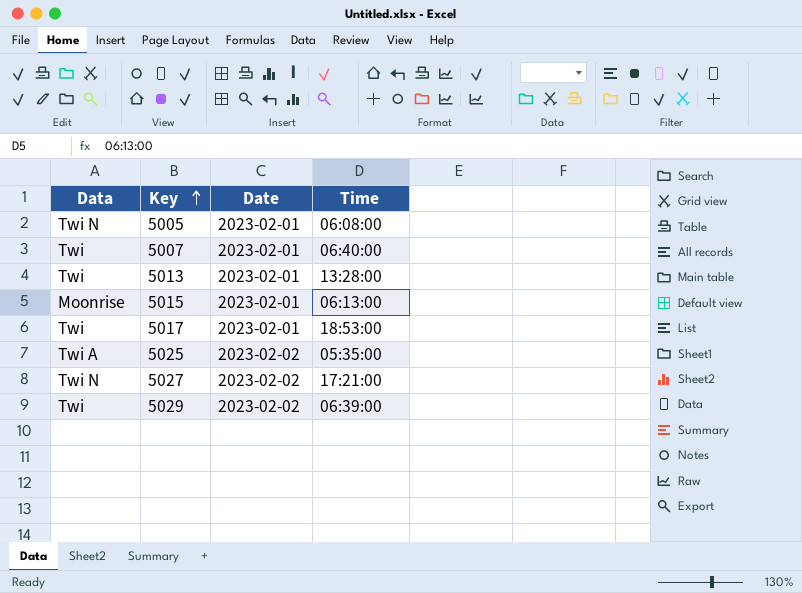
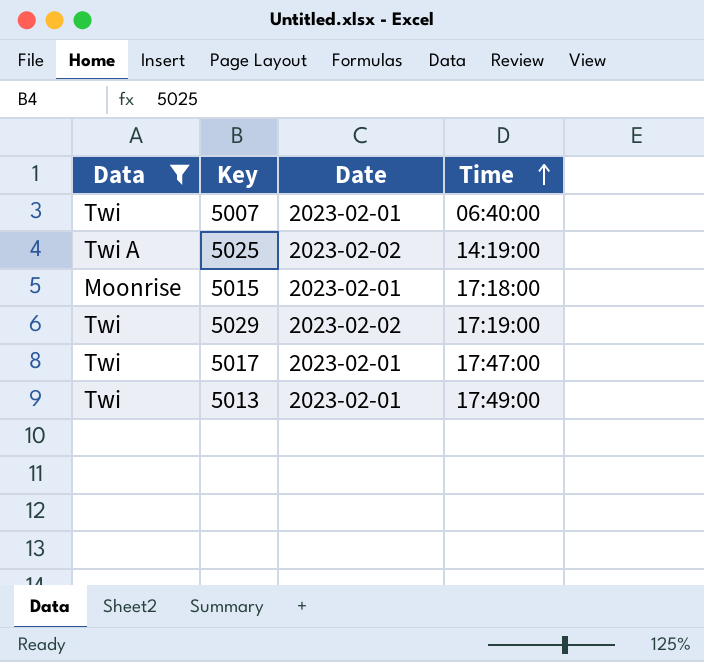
filter: none -> Data != Twi N
row order: Key ascending -> Time ascending
5025 | Time: 05:35:00 -> 14:19:00
5015 | Time: 06:13:00 -> 17:18:00
5029 | Time: 06:39:00 -> 17:19:00
5017 | Time: 18:53:00 -> 17:47:00
5013 | Time: 13:28:00 -> 17:49:00

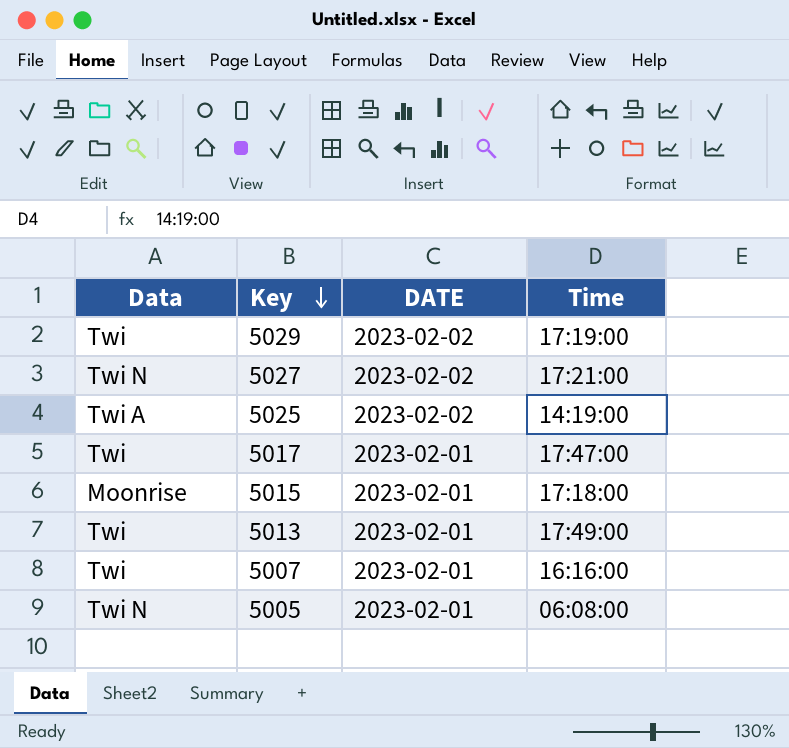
filter: Data != Twi N -> none
row order: Time ascending -> Key descending
column name: Date -> DATE
5007 | Time: 06:40:00 -> 16:16:00

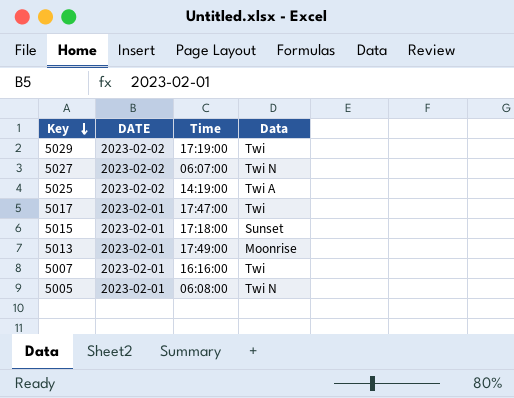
column Data | position: 1 -> 4
5027 | Time: 17:21:00 -> 06:07:00
5015 | Data: Moonrise -> Sunset
5013 | Data: Twi -> Moonrise

